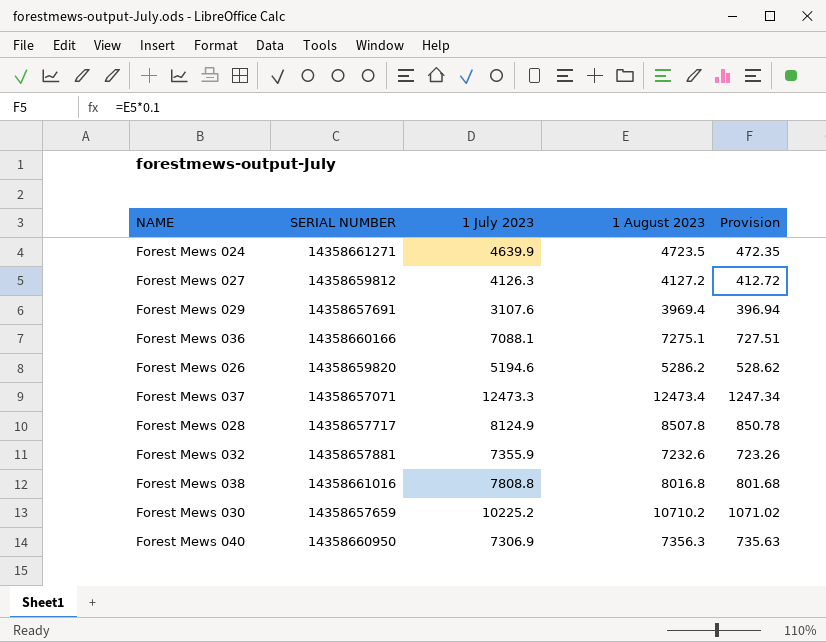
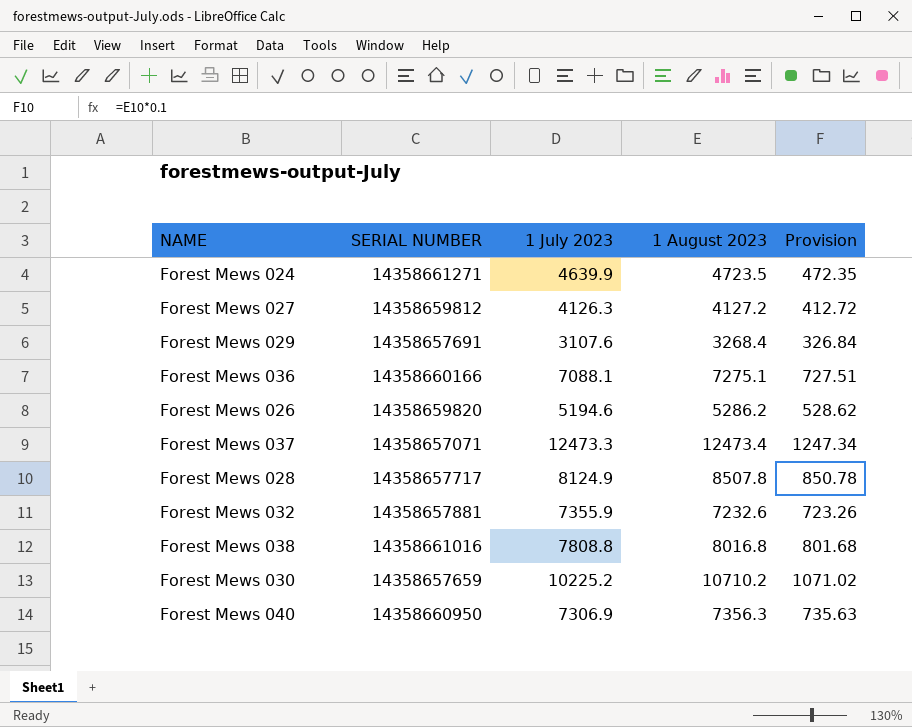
Forest Mews 029 | 1 August 2023: 3969.4 -> 3268.4
Forest Mews 029 | Provision: 396.94 -> 326.84

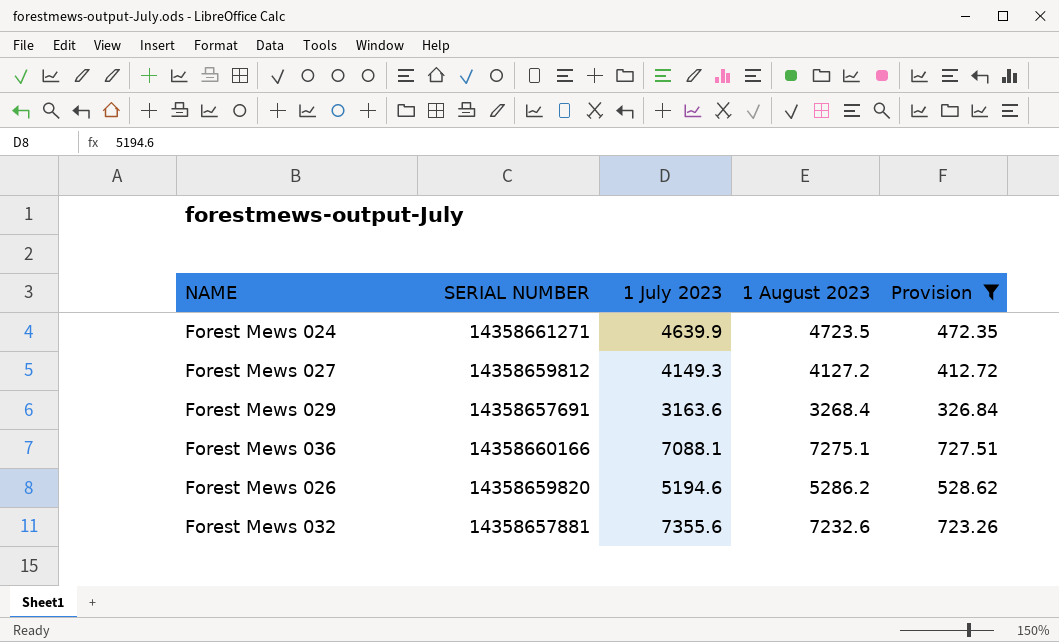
filter: none -> Provision <= 727.51
Forest Mews 027 | 1 July 2023: 4126.3 -> 4149.3
Forest Mews 029 | 1 July 2023: 3107.6 -> 3163.6
Forest Mews 032 | 1 July 2023: 7355.9 -> 7355.6

